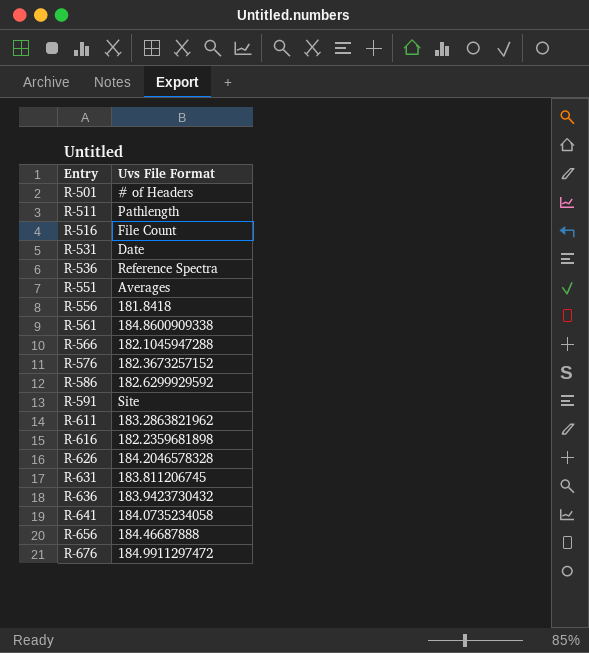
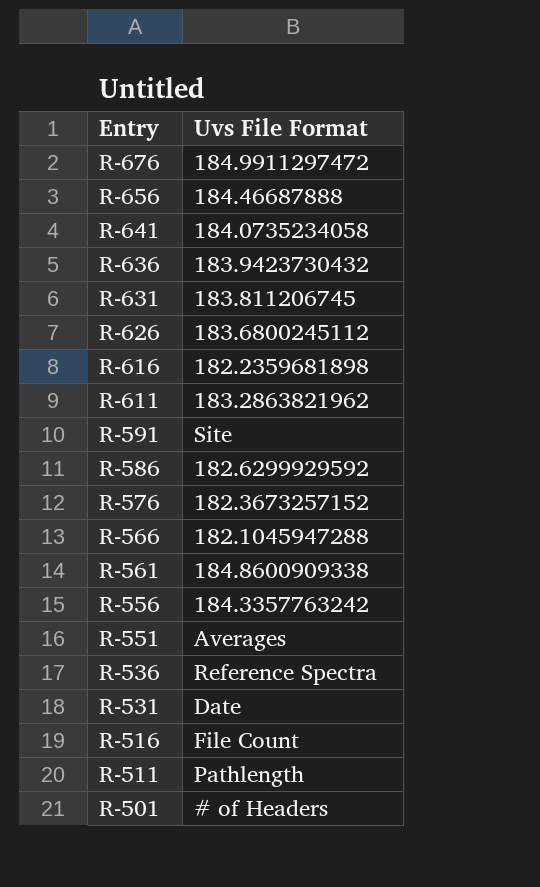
row order: Entry ascending -> Entry descending
R-626 | Uvs File Format: 184.2046578328 -> 183.6800245112
R-556 | Uvs File Format: 181.8418 -> 184.3357763242

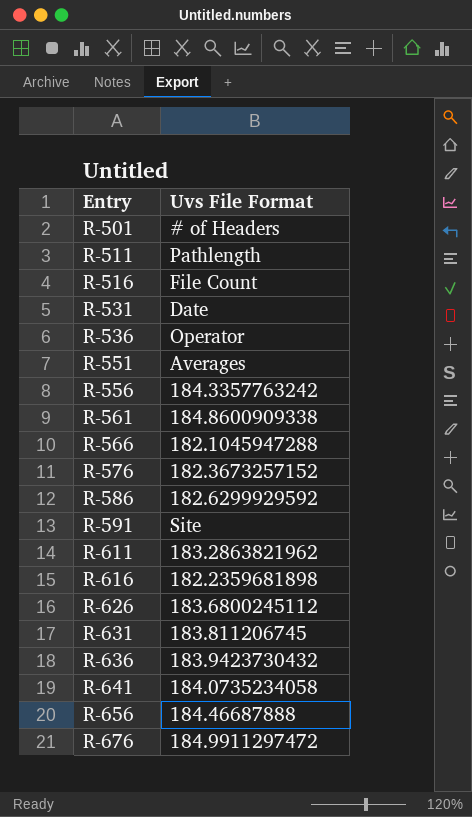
row order: Entry descending -> Entry ascending
R-536 | Uvs File Format: Reference Spectra -> Operator

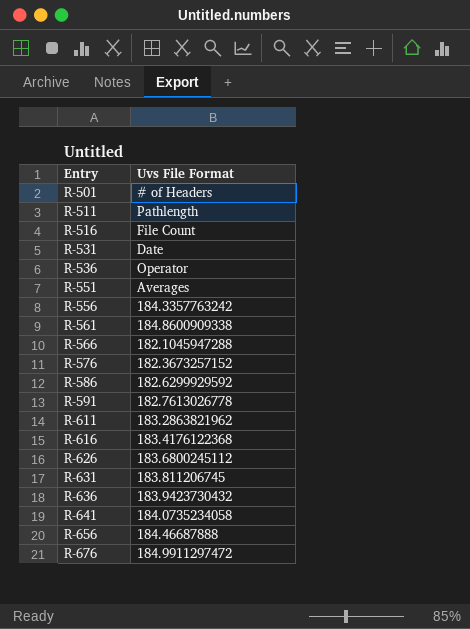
R-591 | Uvs File Format: Site -> 182.7613026778
R-616 | Uvs File Format: 182.2359681898 -> 183.4176122368

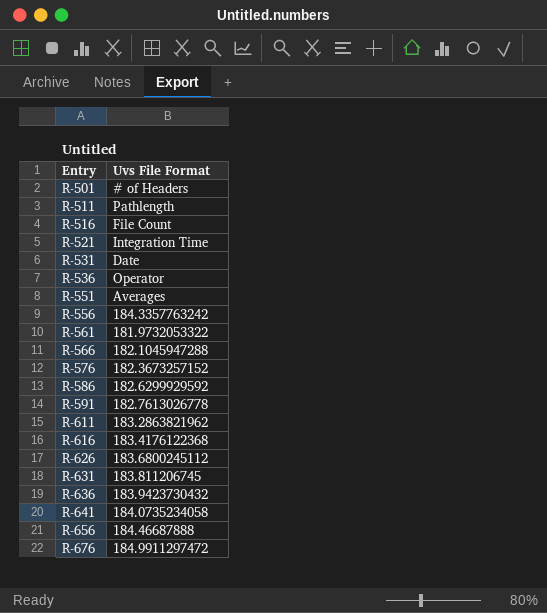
row R-521: none -> Integration Time
R-561 | Uvs File Format: 184.8600909338 -> 181.9732053322

